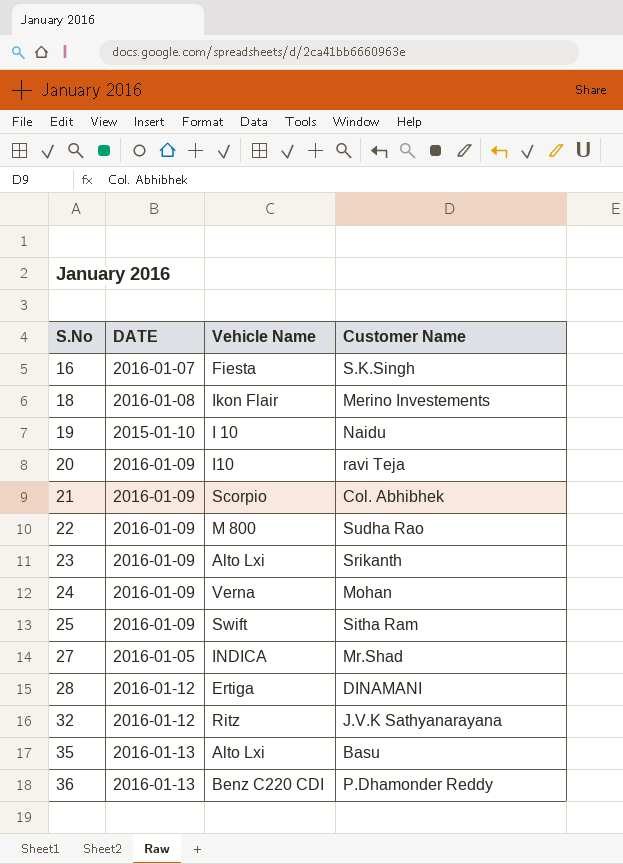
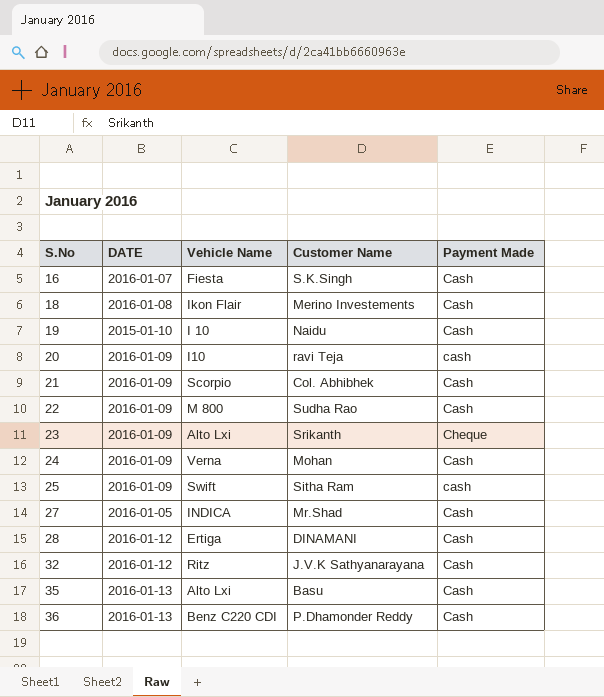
column Payment Made | position: none -> 5

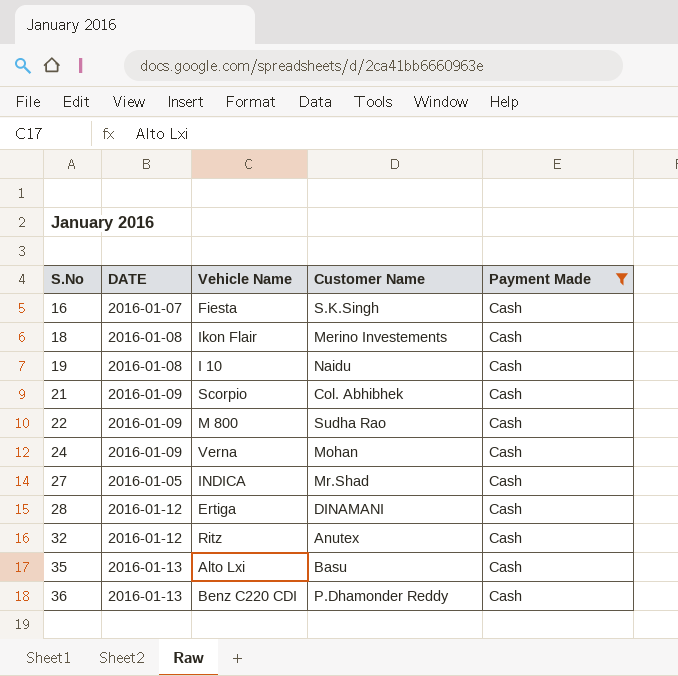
filter: none -> Payment Made = Cash
19 | DATE: 2015-01-10 -> 2016-01-08
32 | Customer Name: J.V.K Sathyanarayana -> Anutex

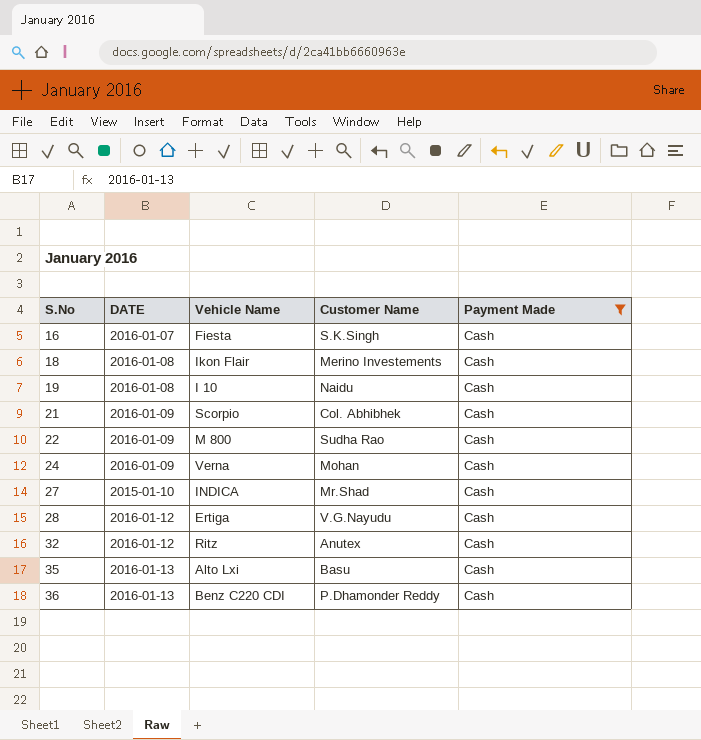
27 | DATE: 2016-01-05 -> 2015-01-10
28 | Customer Name: DINAMANI -> V.G.Nayudu

